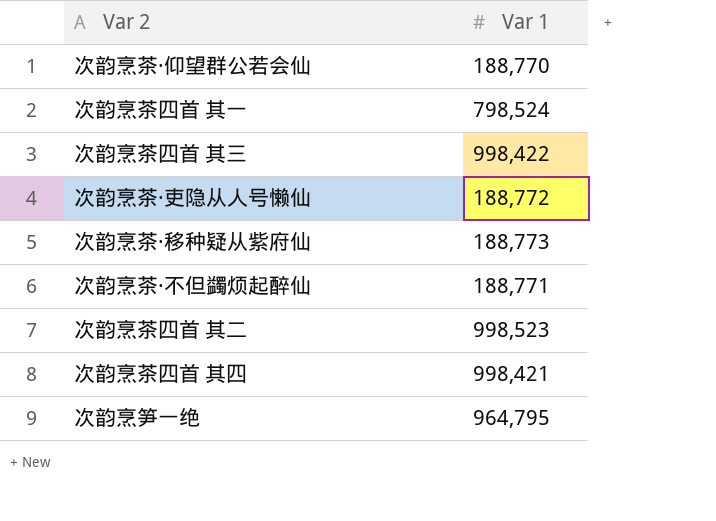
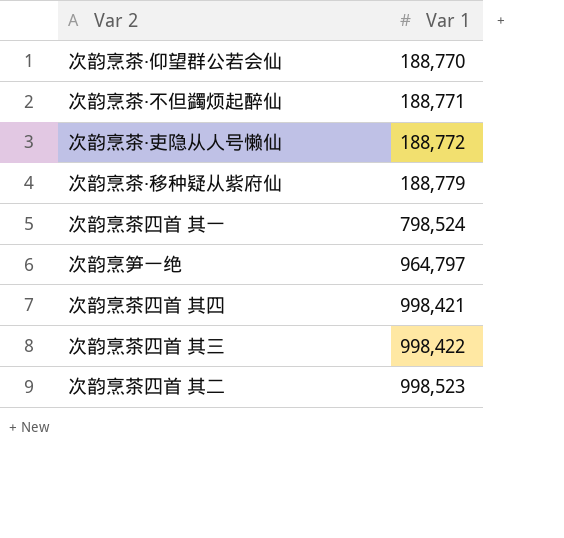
row order: none -> Var 1 ascending
次韵烹茶·移种疑从紫府仙 | Var 1: 188,773 -> 188,779
次韵烹笋一绝 | Var 1: 964,795 -> 964,797

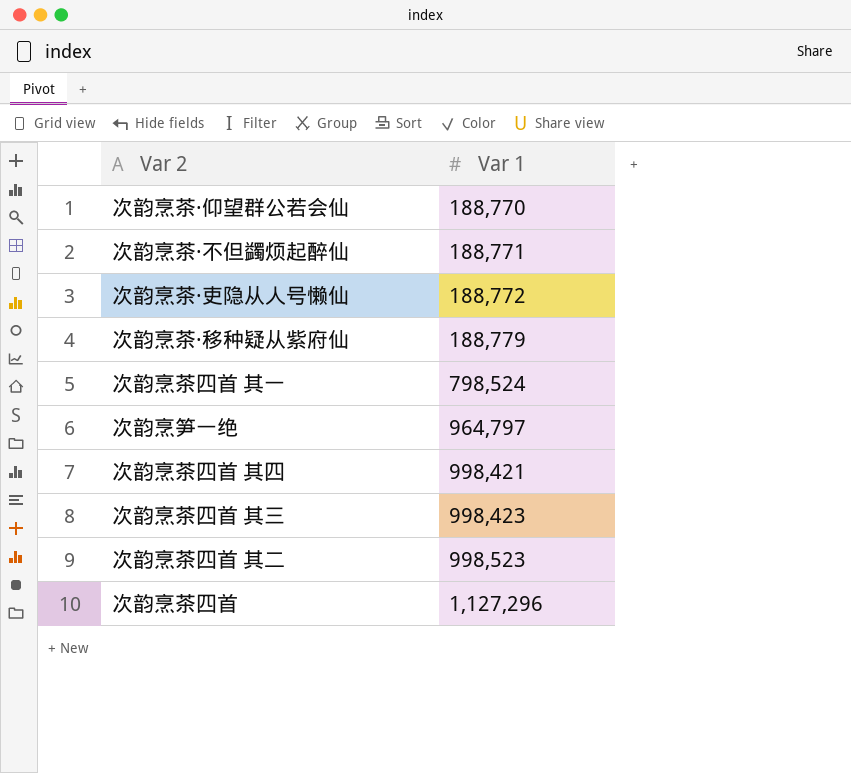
次韵烹茶四首 其三 | Var 1: 998,422 -> 998,423
row 次韵烹茶四首: none -> 1,127,296

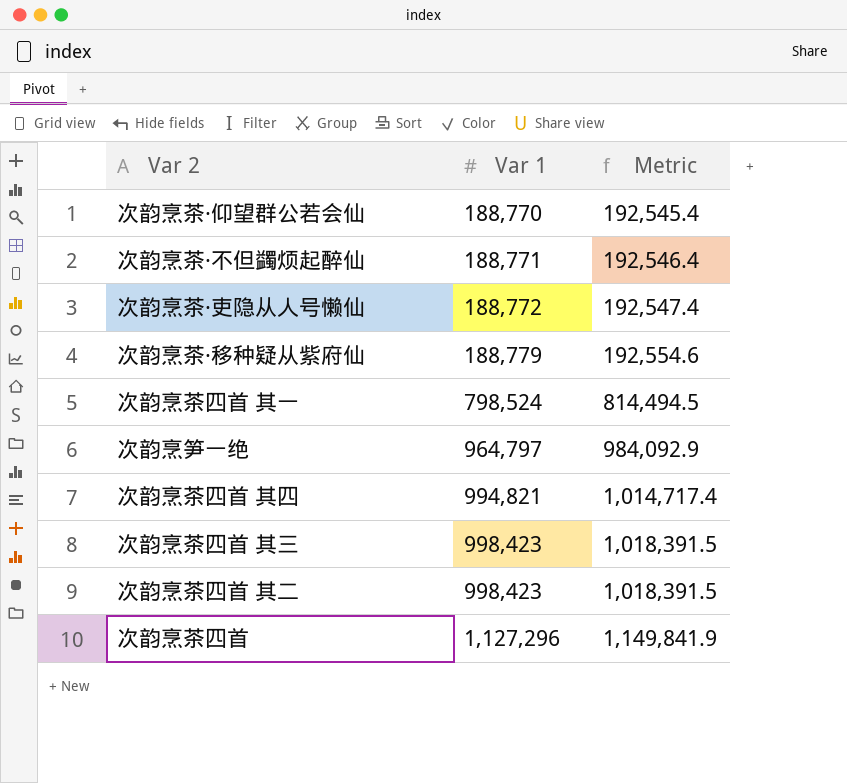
column Metric | formula: none -> [Var 1] * 1.02
次韵烹茶四首 其四 | Var 1: 998,421 -> 994,821
次韵烹茶四首 其二 | Var 1: 998,523 -> 998,423

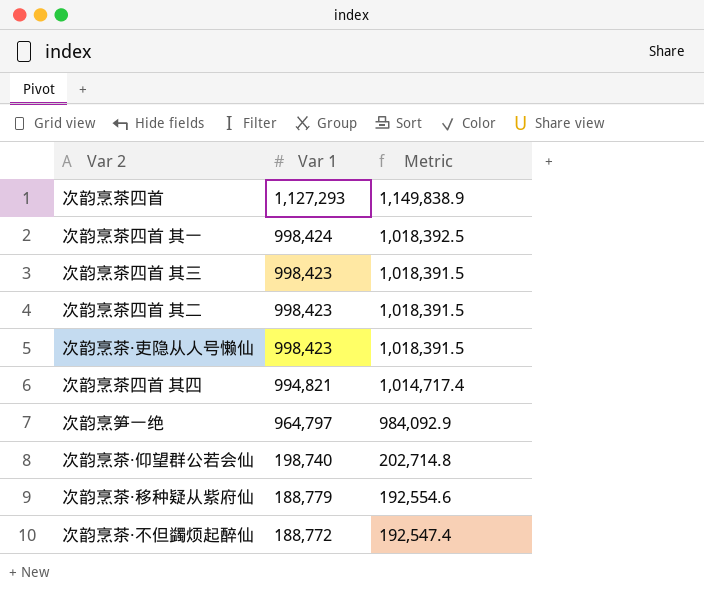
row order: Var 1 ascending -> Var 1 descending
次韵烹茶四首 | Var 1: 1,127,296 -> 1,127,293
次韵烹茶四首 | Metric: 1,149,841.9 -> 1,149,838.9
次韵烹茶四首 其一 | Var 1: 798,524 -> 998,424
次韵烹茶四首 其一 | Metric: 814,494.5 -> 1,018,392.5
次韵烹茶·吏隐从人号懒仙 | Var 1: 188,772 -> 998,423
次韵烹茶·吏隐从人号懒仙 | Metric: 192,547.4 -> 1,018,391.5
次韵烹茶·仰望群公若会仙 | Var 1: 188,770 -> 198,740
次韵烹茶·仰望群公若会仙 | Metric: 192,545.4 -> 202,714.8
次韵烹茶·不但蠲烦起醉仙 | Var 1: 188,771 -> 188,772
次韵烹茶·不但蠲烦起醉仙 | Metric: 192,546.4 -> 192,547.4

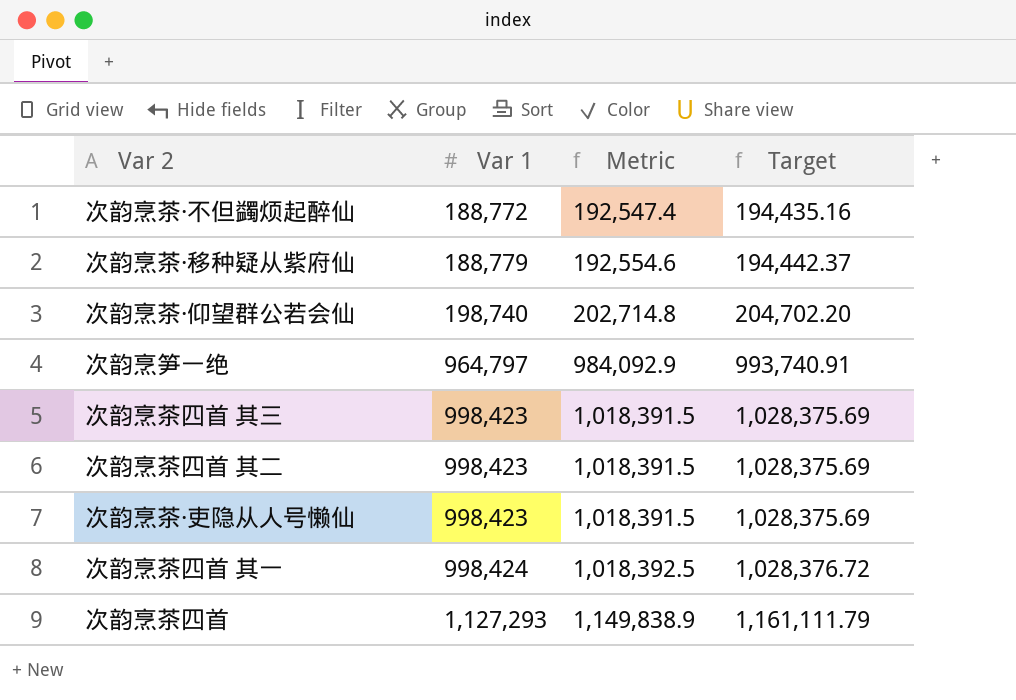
row order: Var 1 descending -> Var 1 ascending
column Target | formula: none -> [Var 1] * 1.03
row 次韵烹茶四首 其四: 994,821 | 1,014,717.4 -> none

